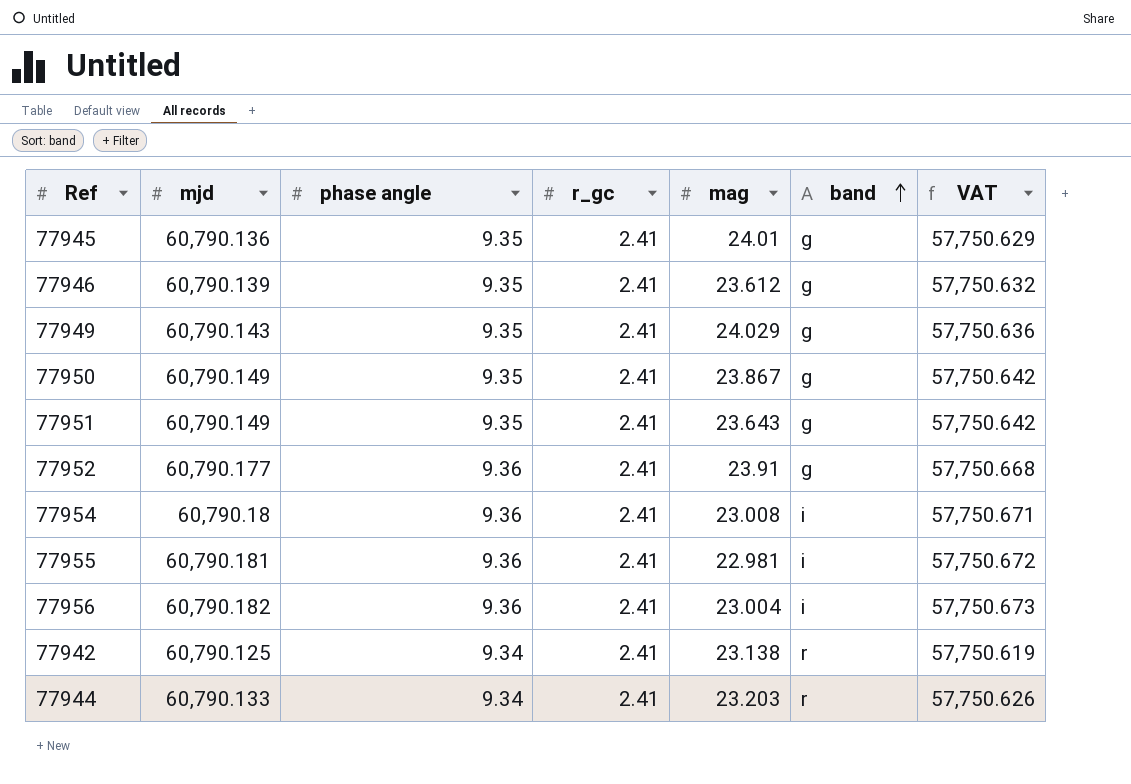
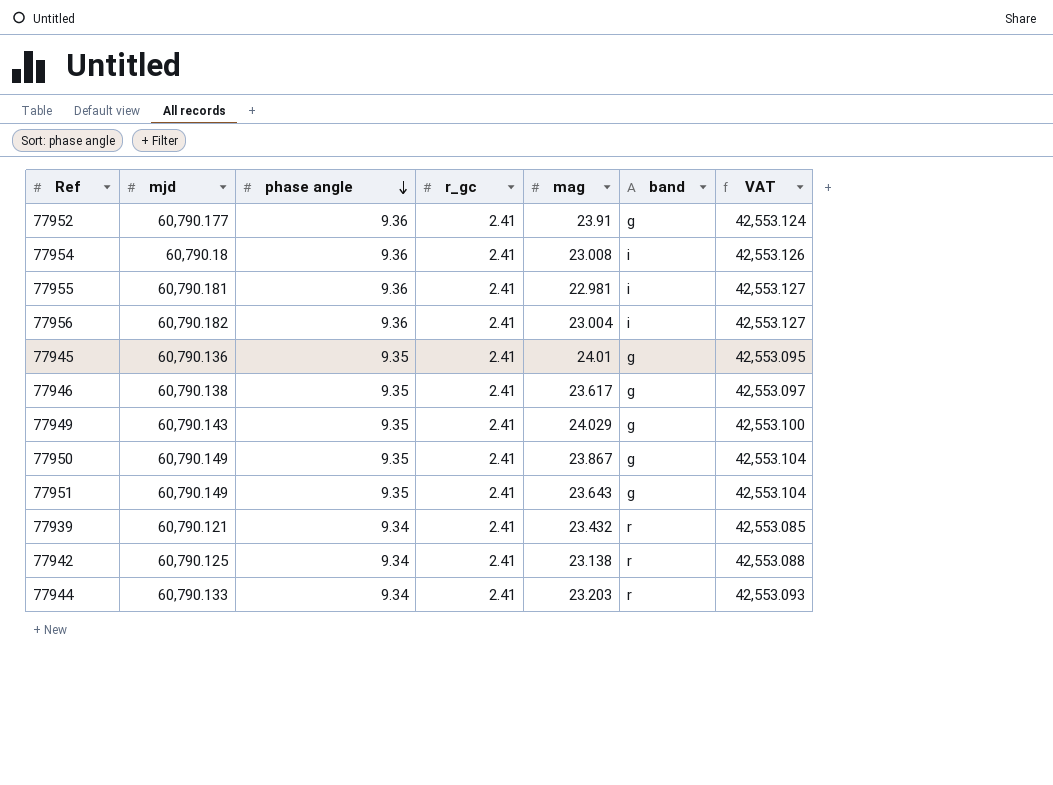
row order: band ascending -> phase angle descending
column VAT | formula: [mjd] * 0.95 -> [mjd] * 0.7
77946 | mjd: 60,790.139 -> 60,790.138
77946 | mag: 23.612 -> 23.617
row 77939: none -> 60,790.121 | 9.34 | 2.41 | 23.432 | r | 42,553.085

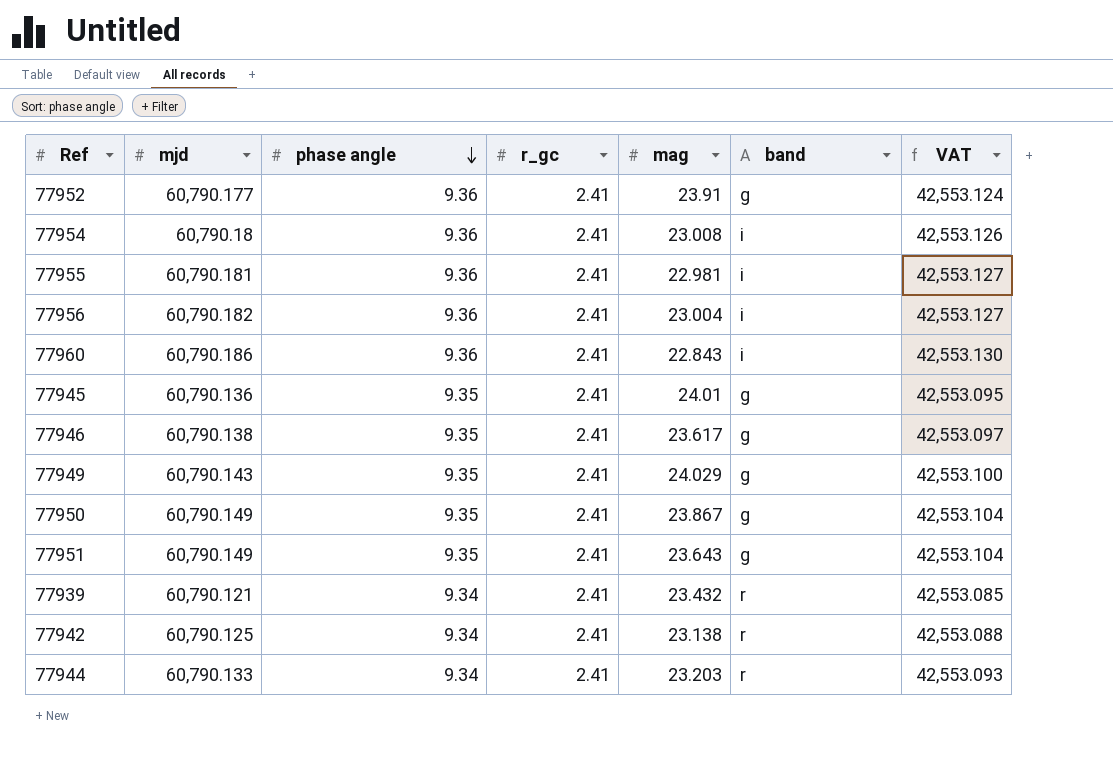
row 77960: none -> 60,790.186 | 9.36 | 2.41 | 22.843 | i | 42,553.130

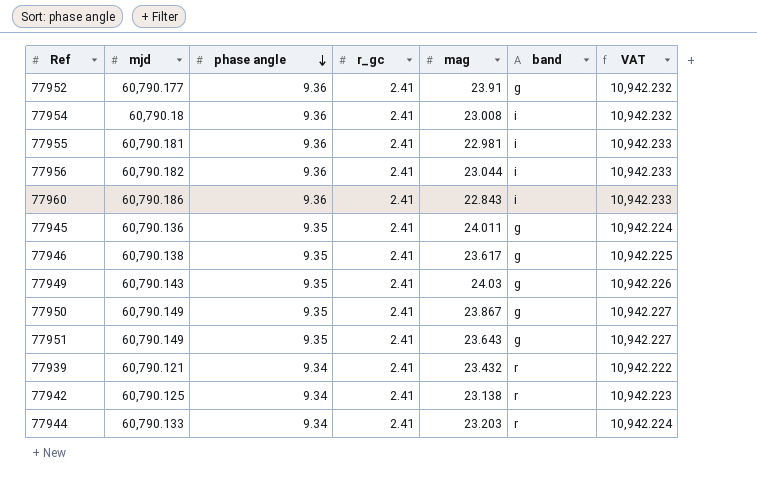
column VAT | formula: [mjd] * 0.7 -> [mjd] * 0.18
77956 | mag: 23.004 -> 23.044
77945 | mag: 24.01 -> 24.011
77949 | mag: 24.029 -> 24.03

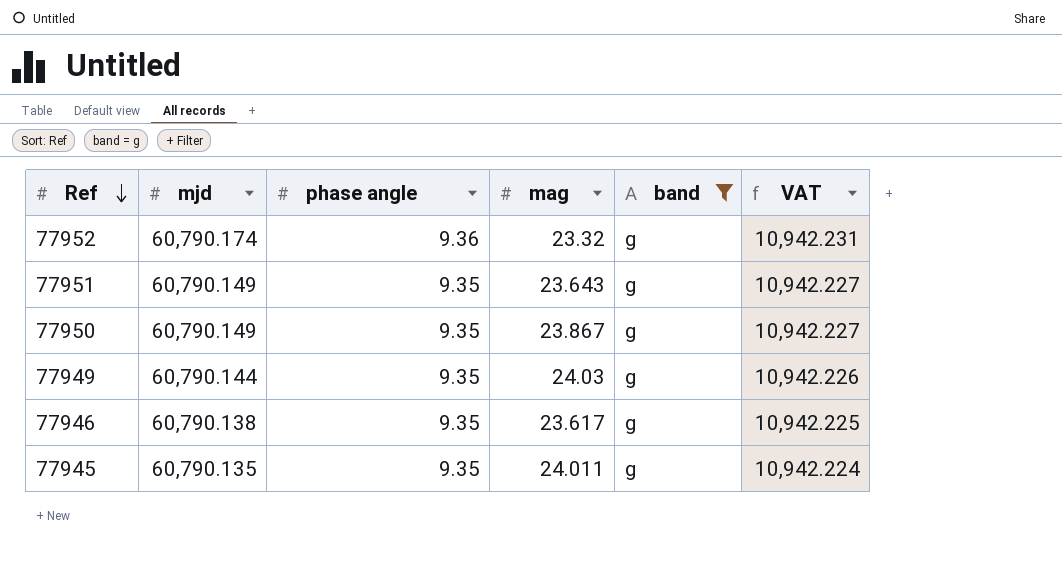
filter: none -> band = g
row order: phase angle descending -> Ref descending
column r_gc | position: 4 -> none
77952 | mjd: 60,790.177 -> 60,790.174
77952 | mag: 23.91 -> 23.32
77952 | VAT: 10,942.232 -> 10,942.231
77949 | mjd: 60,790.143 -> 60,790.144
77945 | mjd: 60,790.136 -> 60,790.135

